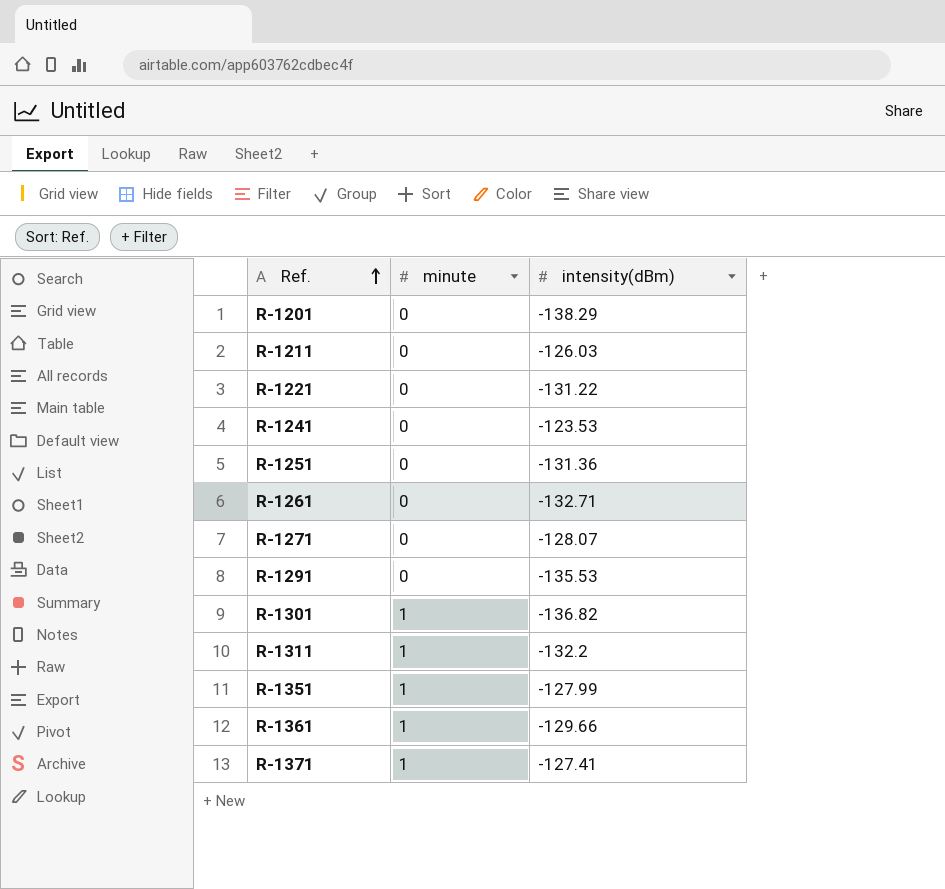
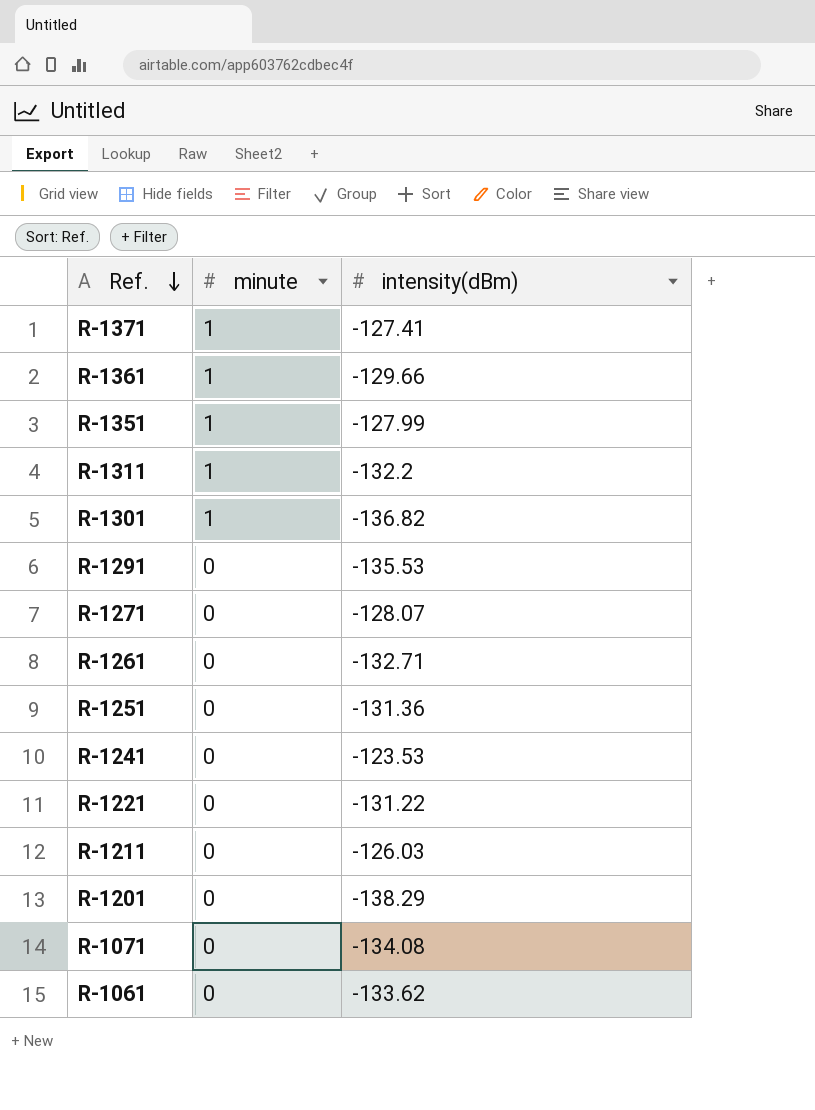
row order: Ref. ascending -> Ref. descending
row R-1071: none -> 0 | -134.08
row R-1061: none -> 0 | -133.62

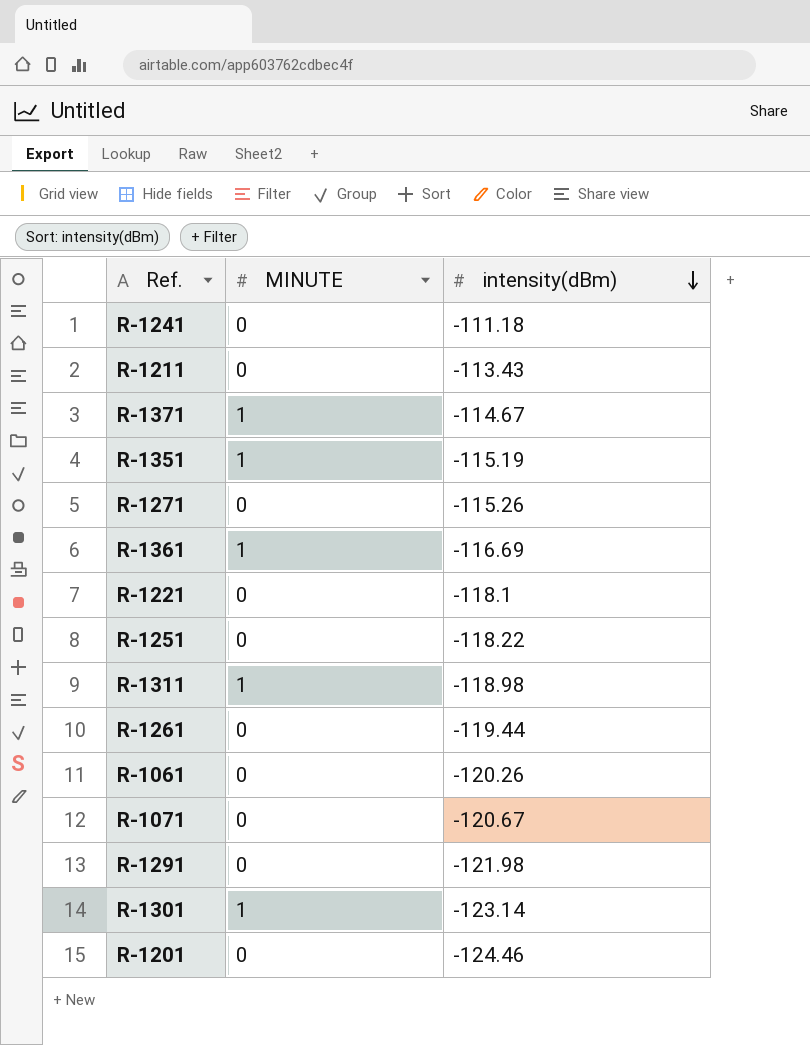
row order: Ref. descending -> intensity(dBm) descending
column name: minute -> MINUTE
R-1241 | intensity(dBm): -123.53 -> -111.18
R-1211 | intensity(dBm): -126.03 -> -113.43
R-1371 | intensity(dBm): -127.41 -> -114.67
R-1351 | intensity(dBm): -127.99 -> -115.19
R-1271 | intensity(dBm): -128.07 -> -115.26
R-1361 | intensity(dBm): -129.66 -> -116.69
R-1221 | intensity(dBm): -131.22 -> -118.1
R-1251 | intensity(dBm): -131.36 -> -118.22
R-1311 | intensity(dBm): -132.2 -> -118.98
R-1261 | intensity(dBm): -132.71 -> -119.44
R-1061 | intensity(dBm): -133.62 -> -120.26
R-1071 | intensity(dBm): -134.08 -> -120.67
R-1291 | intensity(dBm): -135.53 -> -121.98
R-1301 | intensity(dBm): -136.82 -> -123.14
R-1201 | intensity(dBm): -138.29 -> -124.46

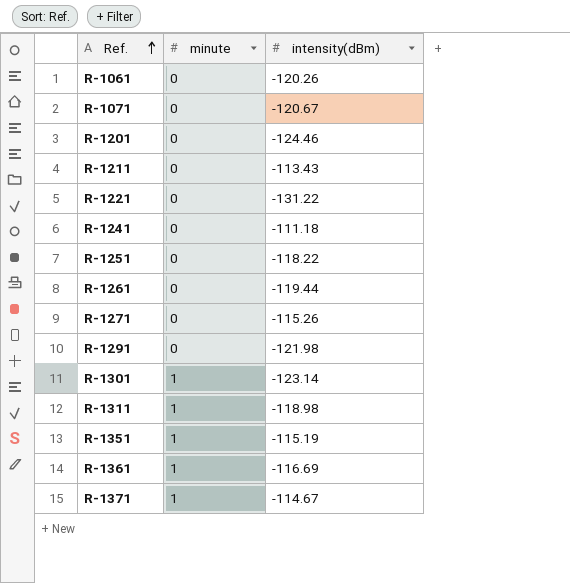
row order: intensity(dBm) descending -> Ref. ascending
column name: MINUTE -> minute
R-1221 | intensity(dBm): -118.1 -> -131.22

